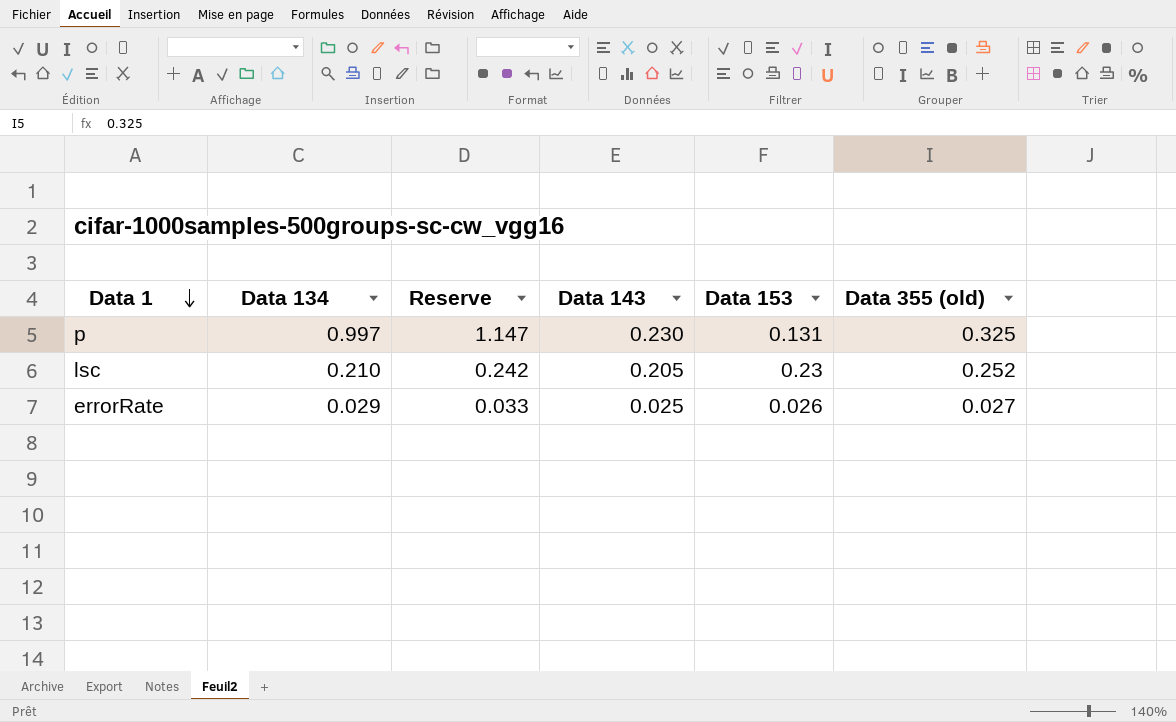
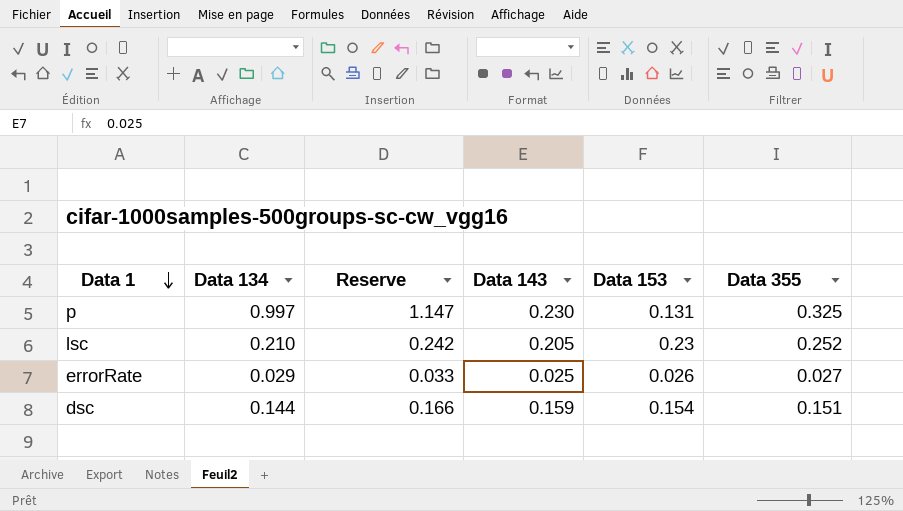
column name: Data 355 (old) -> Data 355
row dsc: none -> 0.144 | 0.166 | 0.159 | 0.154 | 0.151

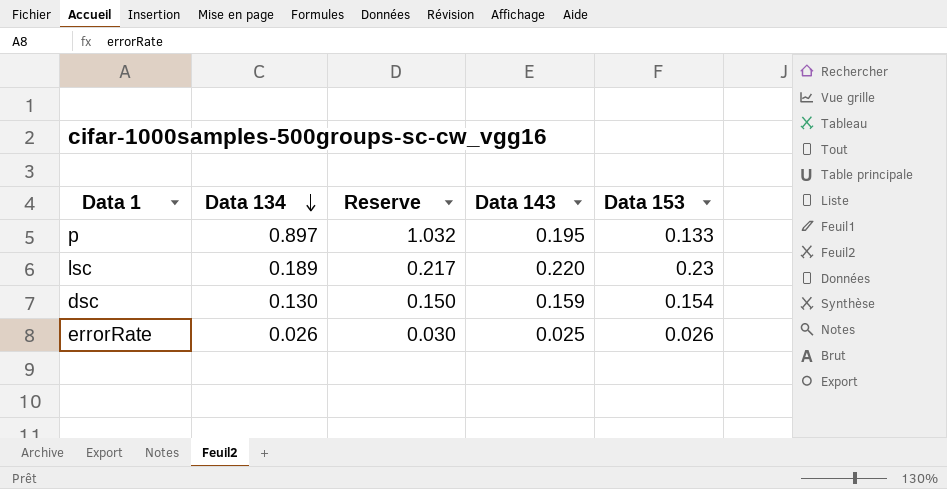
row order: Data 1 descending -> Data 134 descending
column Data 355 | position: 6 -> none
p | Data 134: 0.997 -> 0.897
p | Reserve: 1.147 -> 1.032
p | Data 143: 0.230 -> 0.195
p | Data 153: 0.131 -> 0.133
lsc | Data 134: 0.210 -> 0.189
lsc | Reserve: 0.242 -> 0.217
lsc | Data 143: 0.205 -> 0.220
dsc | Data 134: 0.144 -> 0.130
dsc | Reserve: 0.166 -> 0.150
errorRate | Data 134: 0.029 -> 0.026
errorRate | Reserve: 0.033 -> 0.030

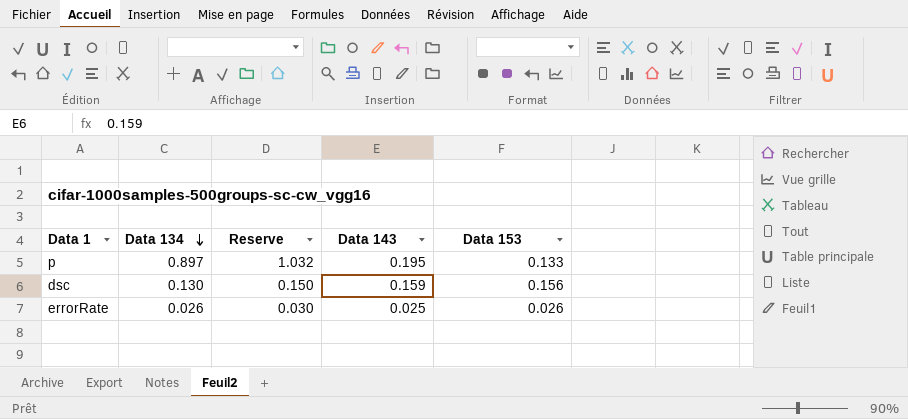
row lsc: 0.189 | 0.217 | 0.220 | 0.23 -> none
dsc | Data 153: 0.154 -> 0.156

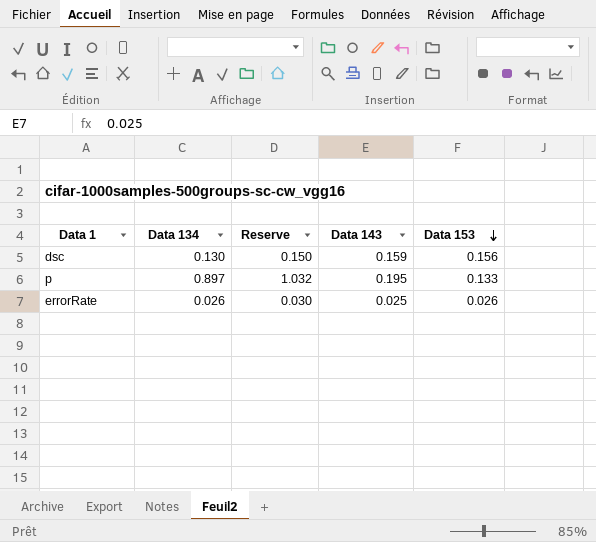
row order: Data 134 descending -> Data 153 descending

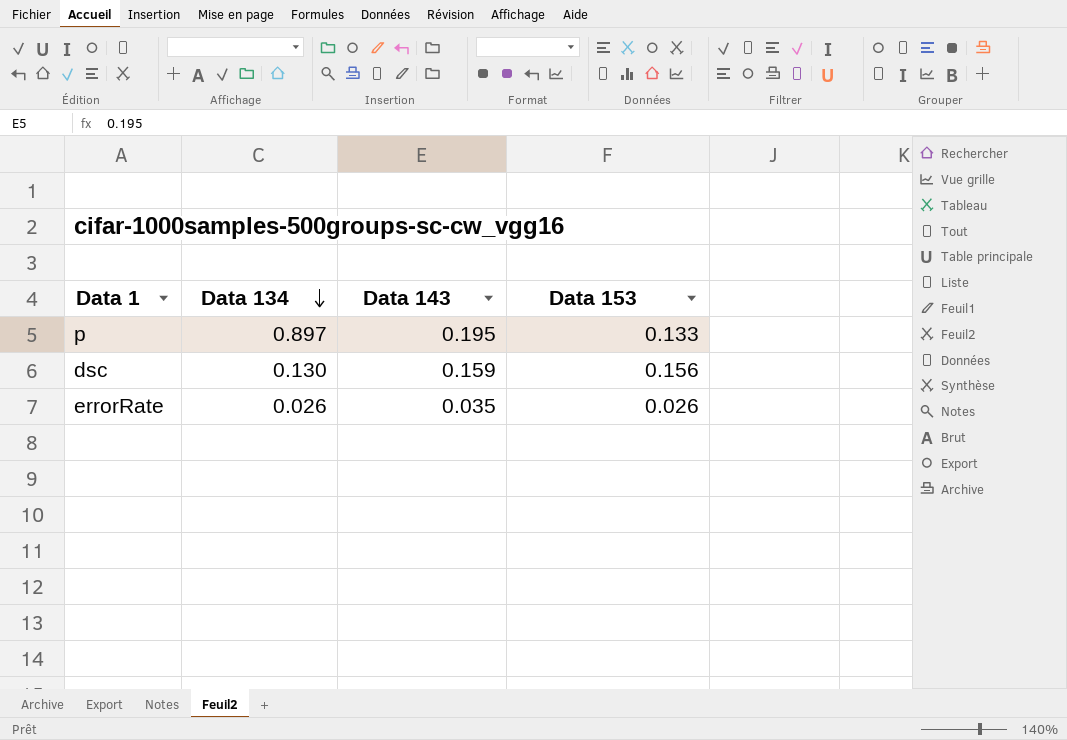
row order: Data 153 descending -> Data 134 descending
column Reserve | formula: [Data 134] * 1.15 -> none
errorRate | Data 143: 0.025 -> 0.035

